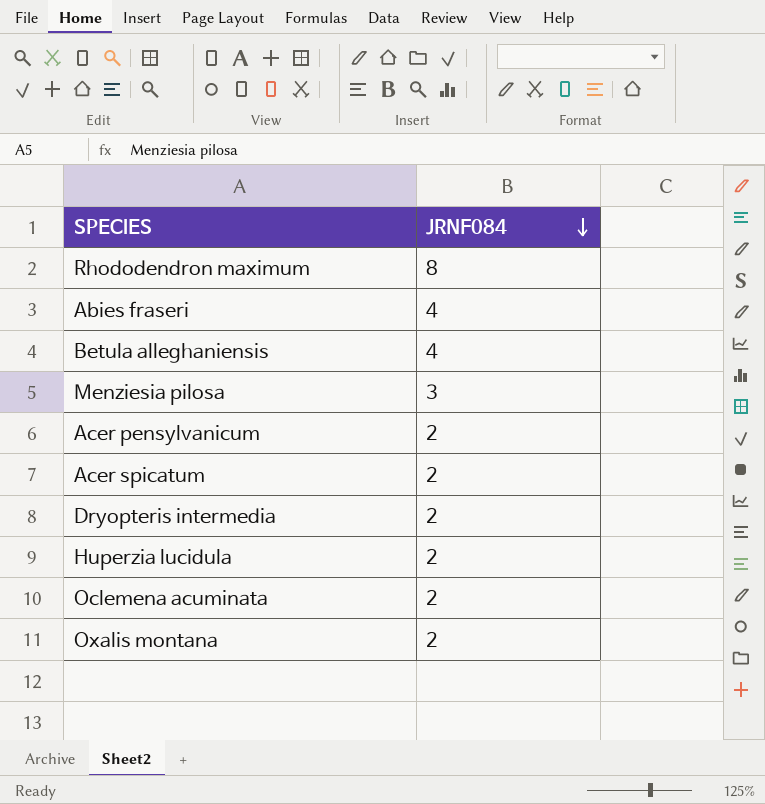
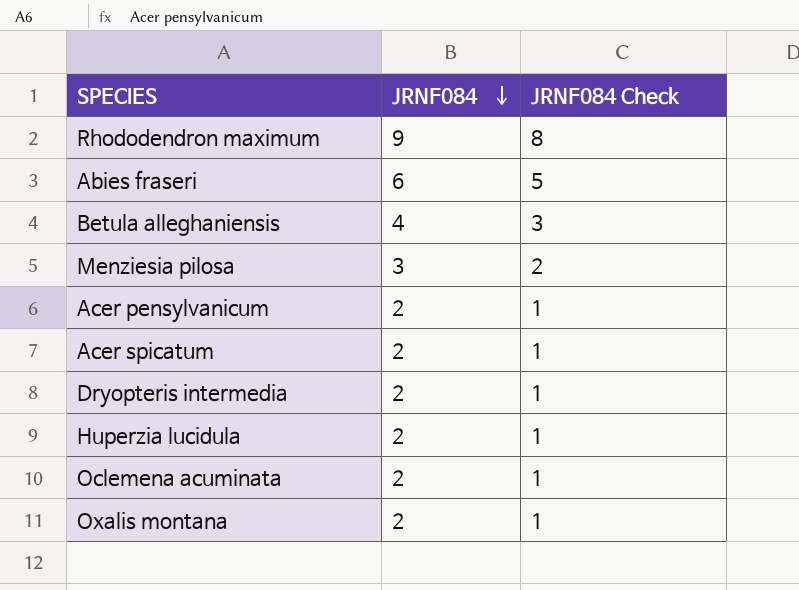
column JRNF084 Check | formula: none -> [JRNF084] - 1
Rhododendron maximum | JRNF084: 8 -> 9
Abies fraseri | JRNF084: 4 -> 6

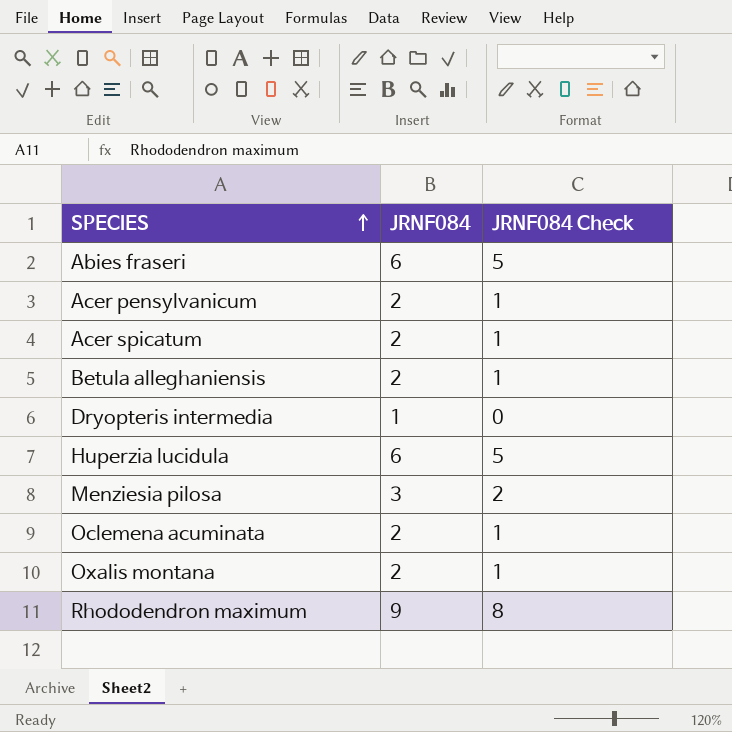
row order: JRNF084 descending -> SPECIES ascending
Betula alleghaniensis | JRNF084: 4 -> 2
Betula alleghaniensis | JRNF084 Check: 3 -> 1
Dryopteris intermedia | JRNF084: 2 -> 1
Dryopteris intermedia | JRNF084 Check: 1 -> 0
Huperzia lucidula | JRNF084: 2 -> 6
Huperzia lucidula | JRNF084 Check: 1 -> 5

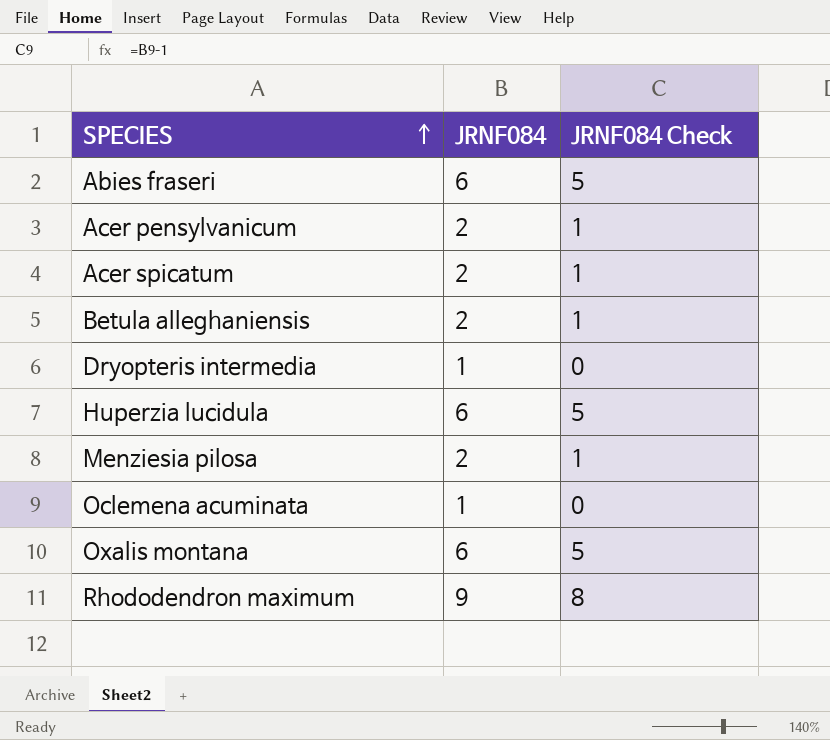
Menziesia pilosa | JRNF084: 3 -> 2
Menziesia pilosa | JRNF084 Check: 2 -> 1
Oclemena acuminata | JRNF084: 2 -> 1
Oclemena acuminata | JRNF084 Check: 1 -> 0
Oxalis montana | JRNF084: 2 -> 6
Oxalis montana | JRNF084 Check: 1 -> 5

